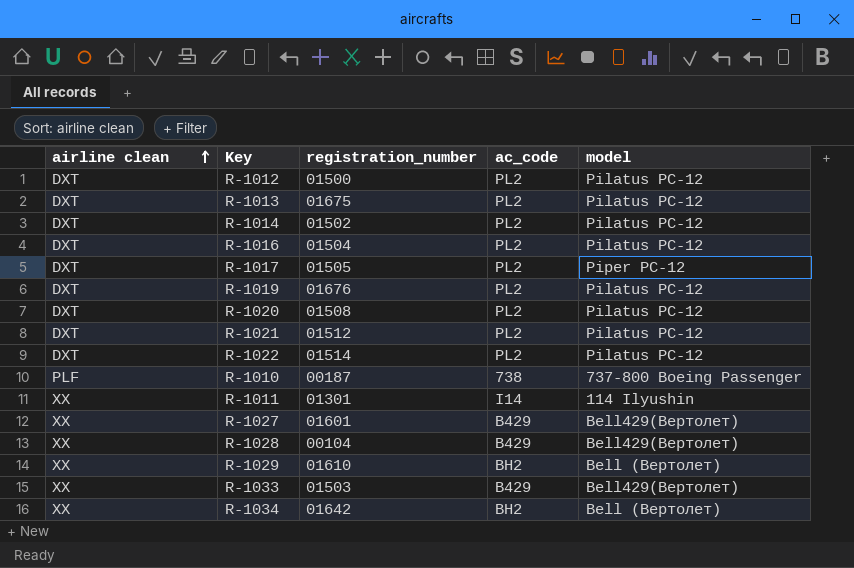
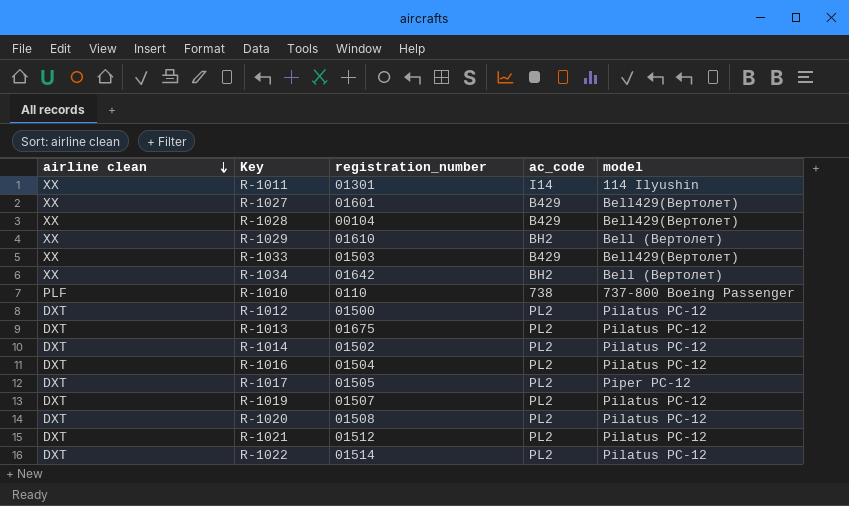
row order: airline clean ascending -> airline clean descending
R-1010 | registration_number: 00187 -> 0110
R-1019 | registration_number: 01676 -> 01507

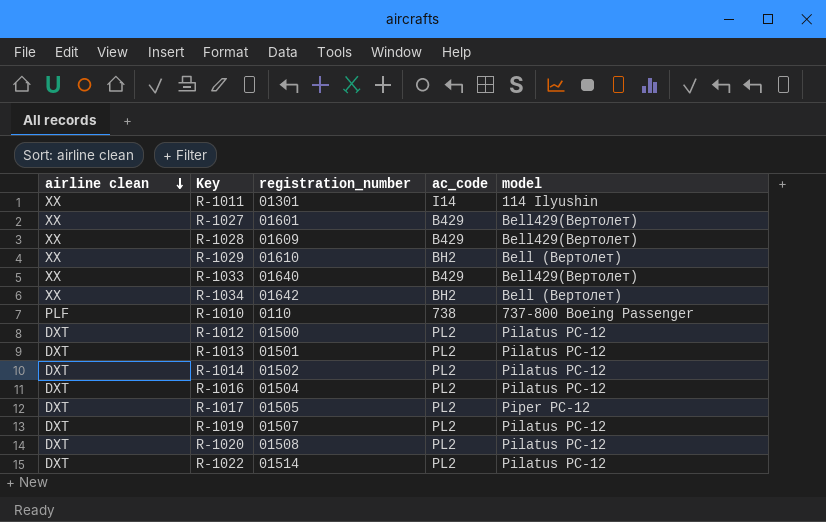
row R-1021: DXT | 01512 | PL2 | Pilatus PC-12 -> none
R-1028 | registration_number: 00104 -> 01609
R-1033 | registration_number: 01503 -> 01640
R-1013 | registration_number: 01675 -> 01501

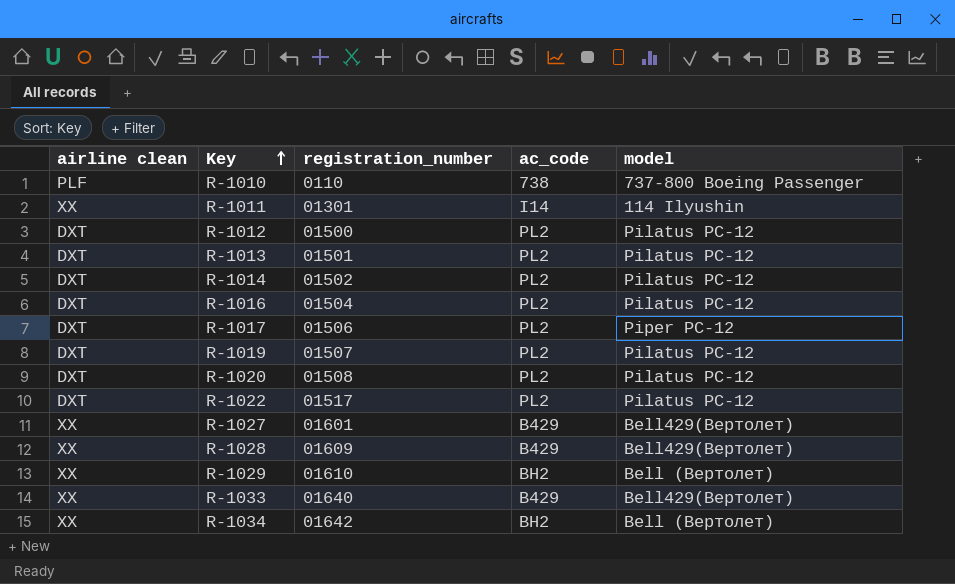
row order: airline clean descending -> Key ascending
R-1017 | registration_number: 01505 -> 01506
R-1022 | registration_number: 01514 -> 01517

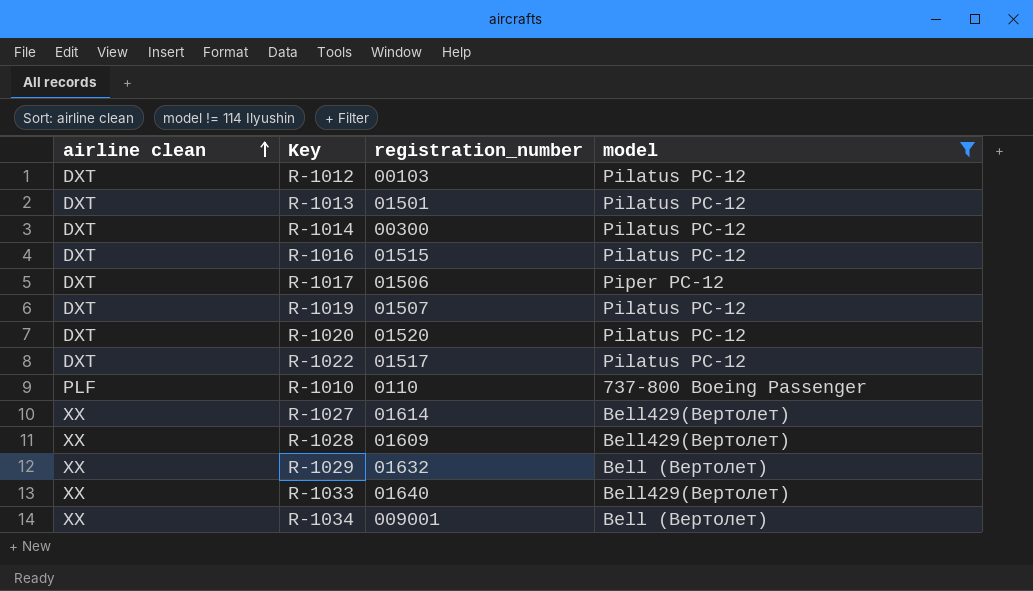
filter: none -> model != 114 Ilyushin
row order: Key ascending -> airline clean ascending
column ac_code | position: 4 -> none
R-1012 | registration_number: 01500 -> 00103
R-1014 | registration_number: 01502 -> 00300
R-1016 | registration_number: 01504 -> 01515
R-1020 | registration_number: 01508 -> 01520
R-1027 | registration_number: 01601 -> 01614
R-1029 | registration_number: 01610 -> 01632
R-1034 | registration_number: 01642 -> 009001

